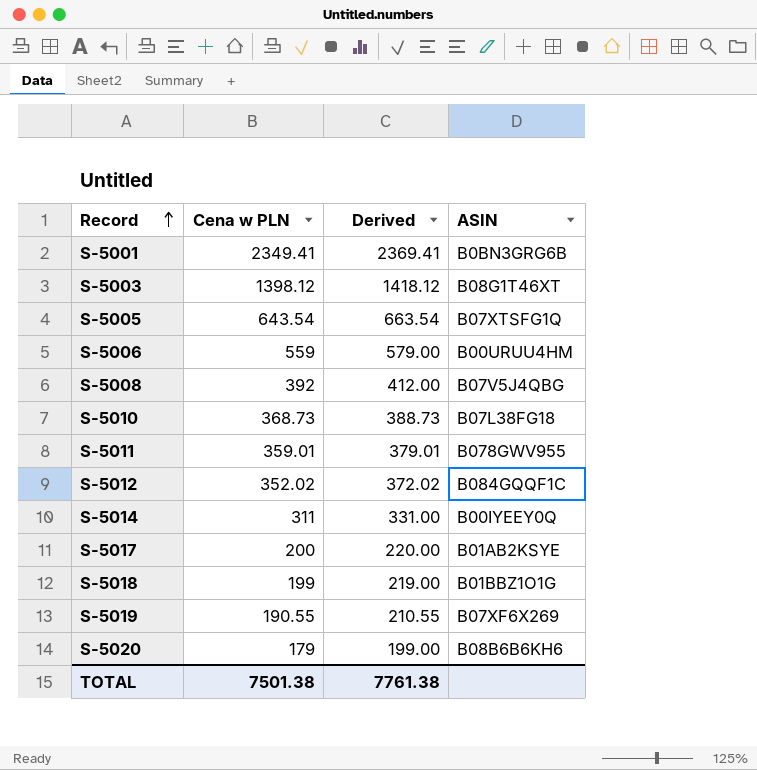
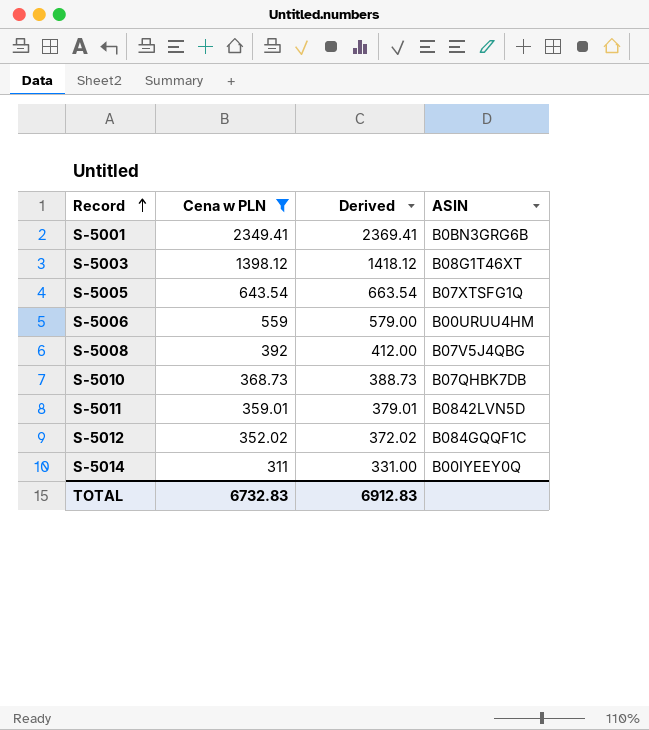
filter: none -> Cena w PLN >= 311
S-5010 | ASIN: B07L38FG18 -> B07QHBK7DB
S-5011 | ASIN: B078GWV955 -> B0842LVN5D
TOTAL | Cena w PLN: 7501.38 -> 6732.83
TOTAL | Derived: 7761.38 -> 6912.83

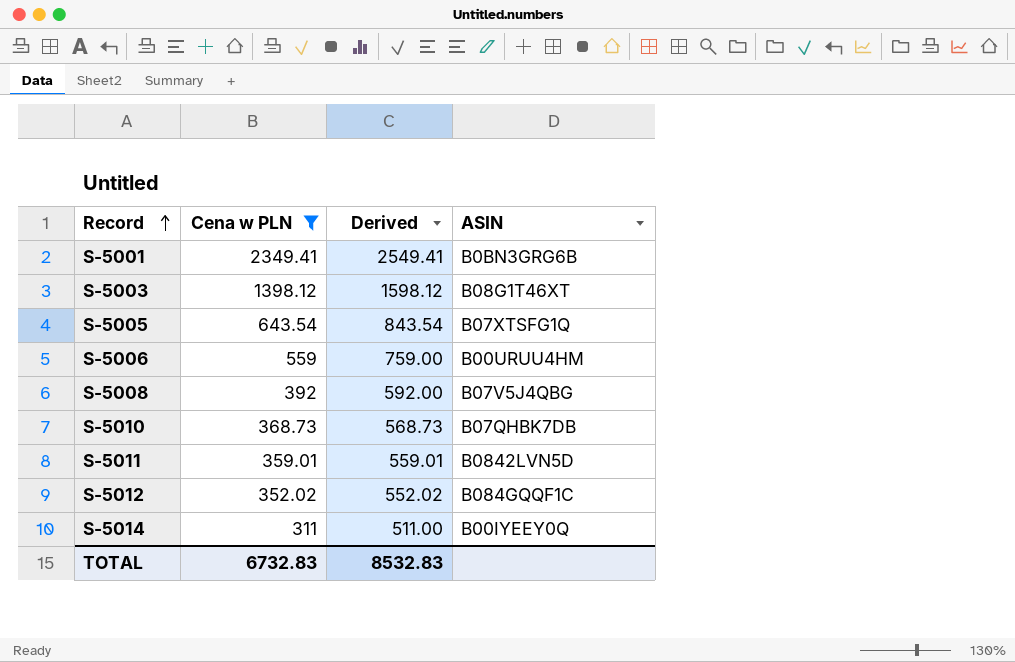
column Derived | formula: [Cena w PLN] + 20 -> [Cena w PLN] + 200
TOTAL | Derived: 6912.83 -> 8532.83

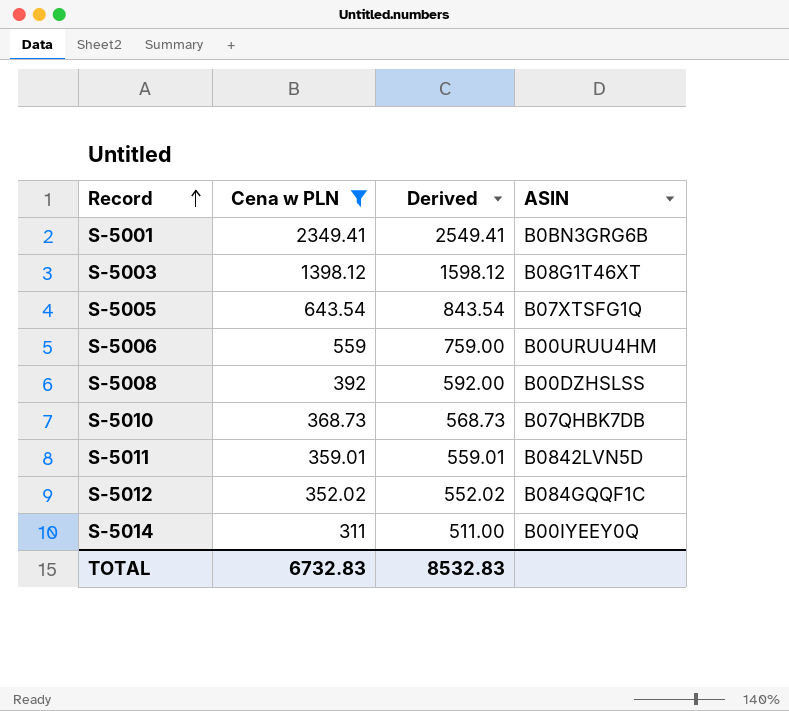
S-5008 | ASIN: B07V5J4QBG -> B00DZHSLSS

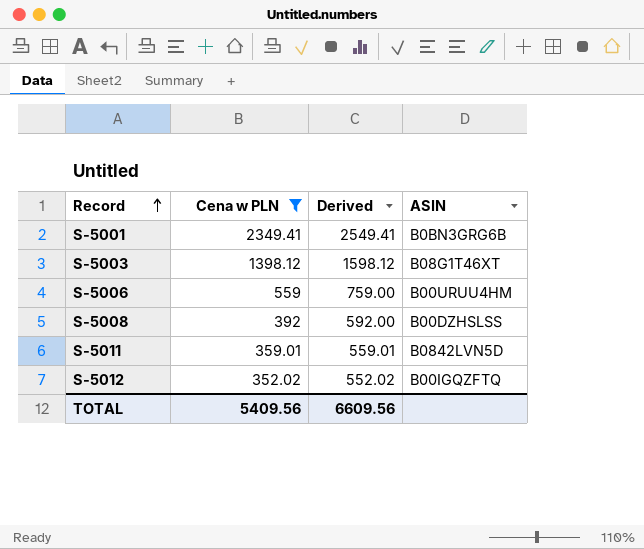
row S-5005: 643.54 | 843.54 | B07XTSFG1Q -> none
row S-5010: 368.73 | 568.73 | B07QHBK7DB -> none
row S-5014: 311 | 511.00 | B00IYEEY0Q -> none
S-5012 | ASIN: B084GQQF1C -> B00IGQZFTQ
TOTAL | Cena w PLN: 6732.83 -> 5409.56
TOTAL | Derived: 8532.83 -> 6609.56

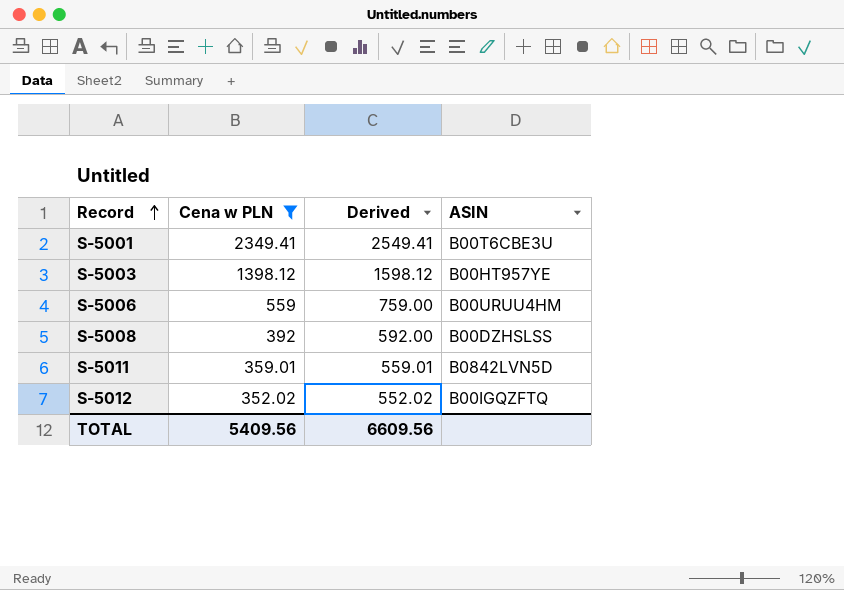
S-5001 | ASIN: B0BN3GRG6B -> B00T6CBE3U
S-5003 | ASIN: B08G1T46XT -> B00HT957YE

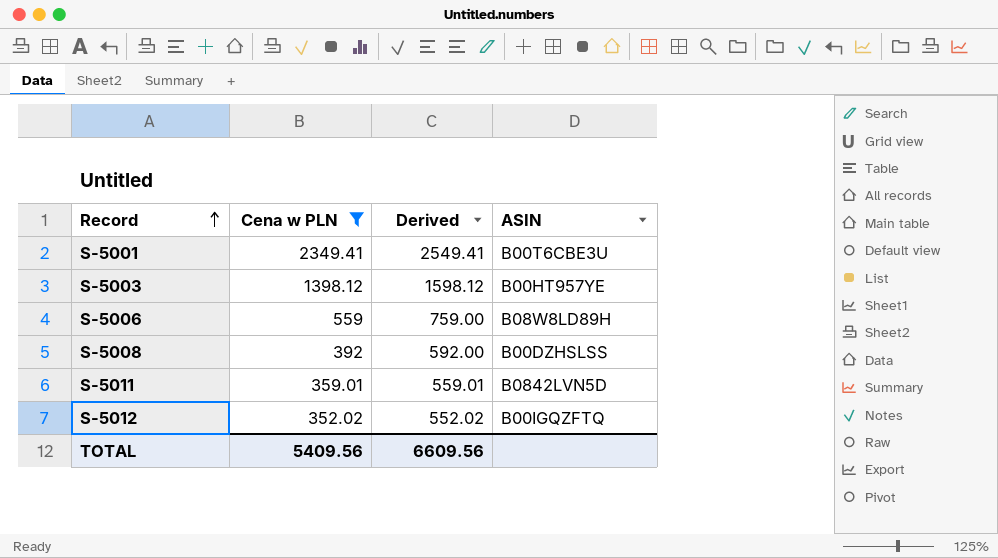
S-5006 | ASIN: B00URUU4HM -> B08W8LD89H

